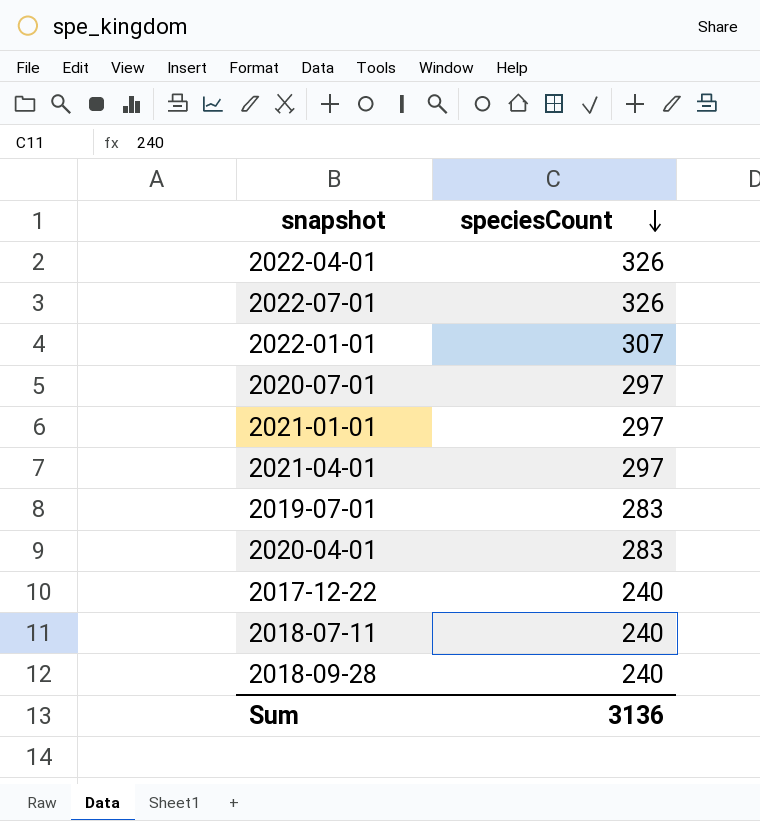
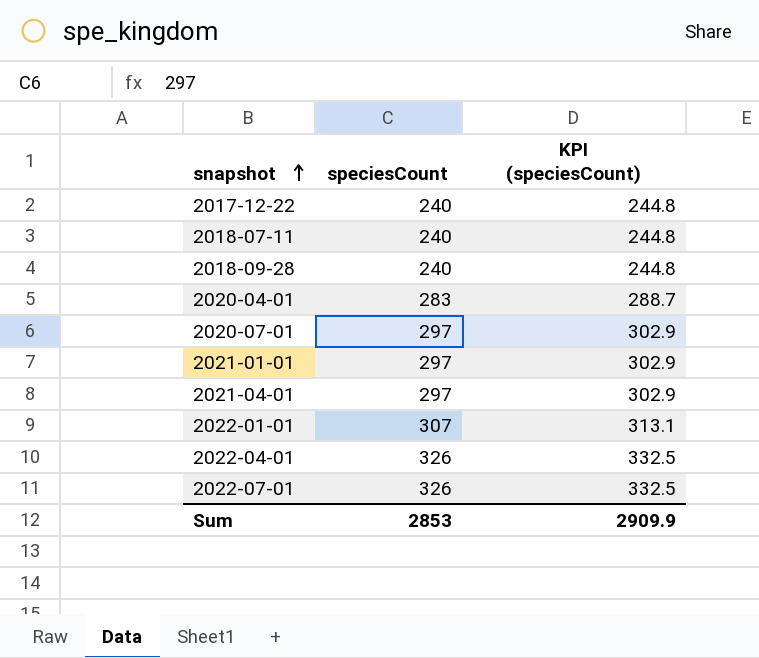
row order: speciesCount descending -> snapshot ascending
column KPI (speciesCount) | formula: none -> [speciesCount] * 1.02
row 2019-07-01: 283 -> none
Sum | speciesCount: 3136 -> 2853

